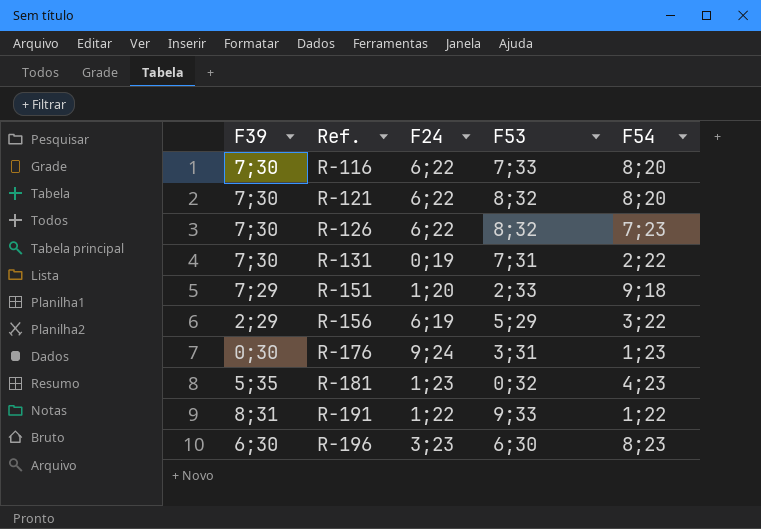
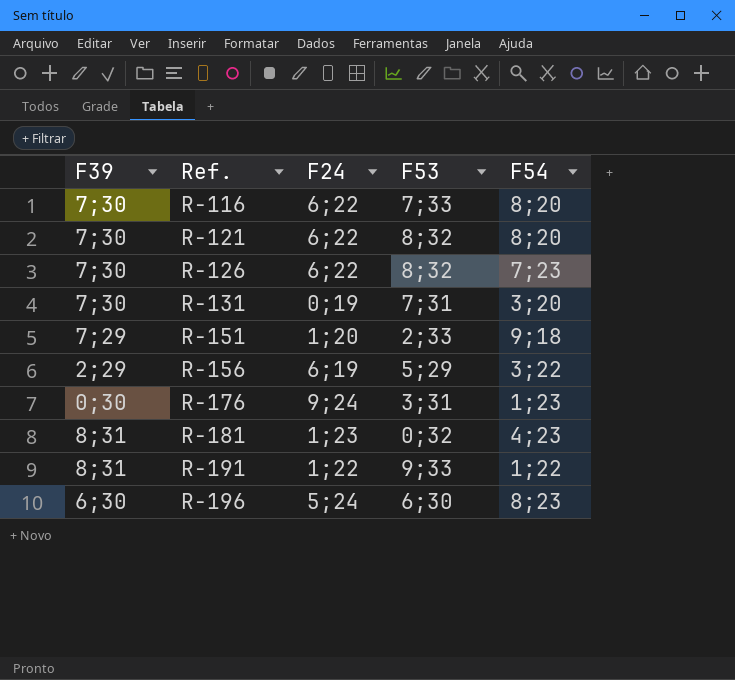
R-131 | F54: 2;22 -> 3;20
R-181 | F39: 5;35 -> 8;31
R-196 | F24: 3;23 -> 5;24

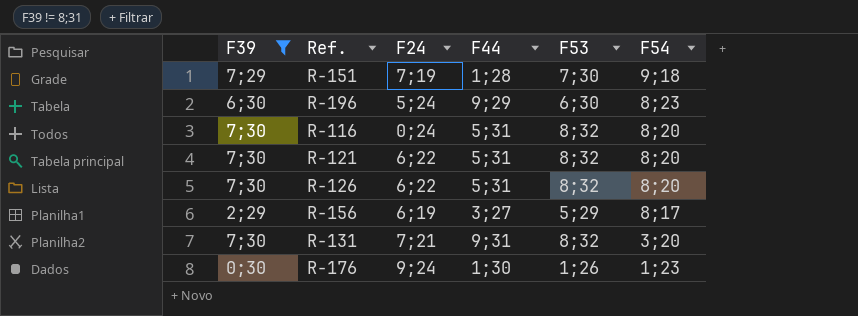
filter: none -> F39 != 8;31
row order: Ref. ascending -> F54 descending
column F44 | position: none -> 4
R-151 | F24: 1;20 -> 7;19
R-151 | F53: 2;33 -> 7;30
R-116 | F24: 6;22 -> 0;24
R-116 | F53: 7;33 -> 8;32
R-126 | F54: 7;23 -> 8;20
R-156 | F54: 3;22 -> 8;17
R-131 | F24: 0;19 -> 7;21
R-131 | F53: 7;31 -> 8;32
R-176 | F53: 3;31 -> 1;26

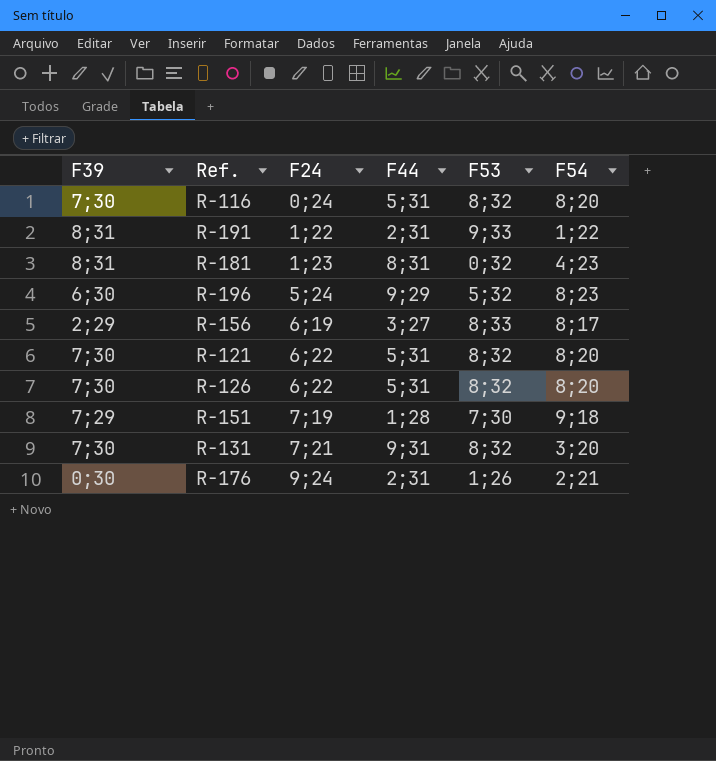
filter: F39 != 8;31 -> none
row order: F54 descending -> F24 ascending
R-196 | F53: 6;30 -> 5;32
R-156 | F53: 5;29 -> 8;33
R-176 | F44: 1;30 -> 2;31
R-176 | F54: 1;23 -> 2;21

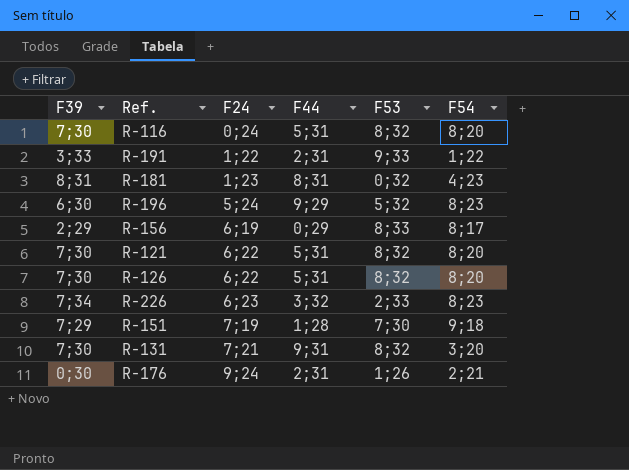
R-191 | F39: 8;31 -> 3;33
R-156 | F44: 3;27 -> 0;29
row R-226: none -> 7;34 | 6;23 | 3;32 | 2;33 | 8;23

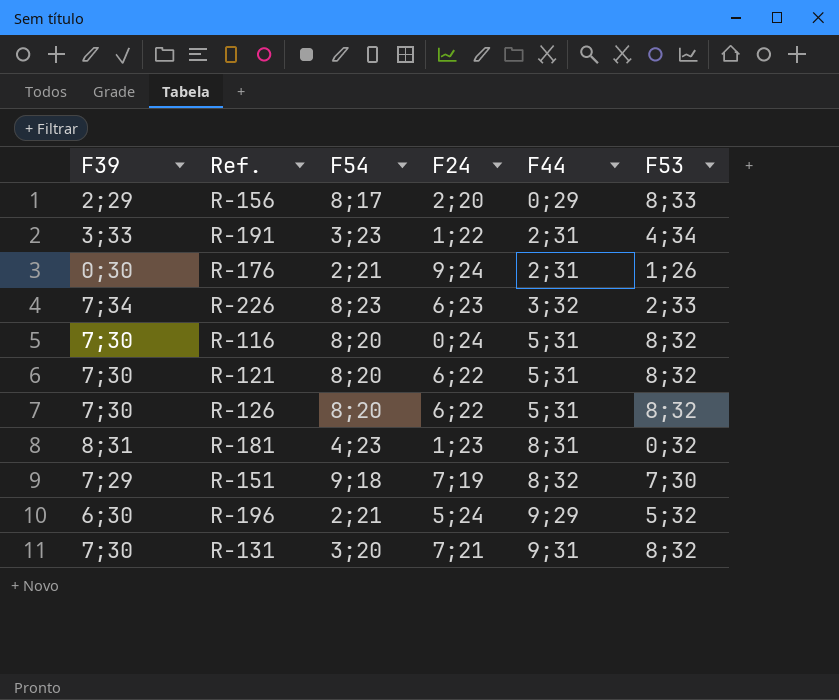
row order: F24 ascending -> F44 ascending
column F54 | position: 6 -> 3
R-156 | F24: 6;19 -> 2;20
R-191 | F54: 1;22 -> 3;23
R-191 | F53: 9;33 -> 4;34
R-151 | F44: 1;28 -> 8;32
R-196 | F54: 8;23 -> 2;21

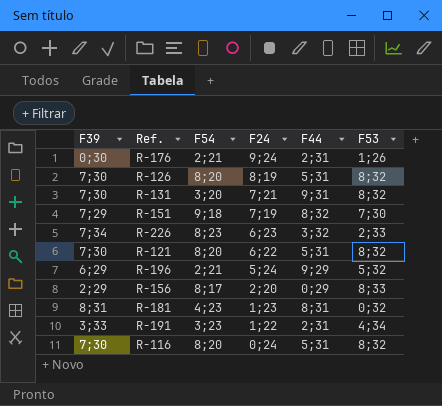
row order: F44 ascending -> F24 descending
R-126 | F24: 6;22 -> 8;19
R-196 | F39: 6;30 -> 6;29

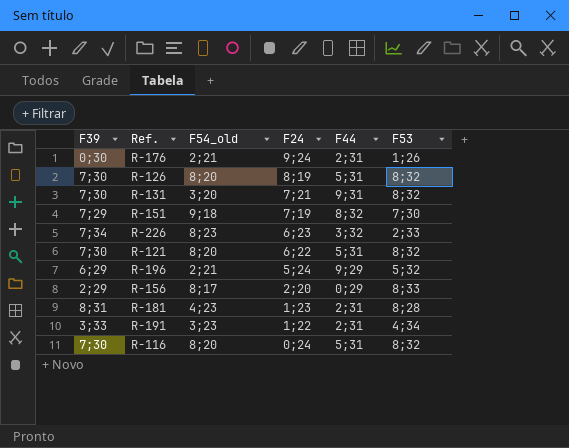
column name: F54 -> F54_old
R-181 | F44: 8;31 -> 2;31
R-181 | F53: 0;32 -> 8;28

